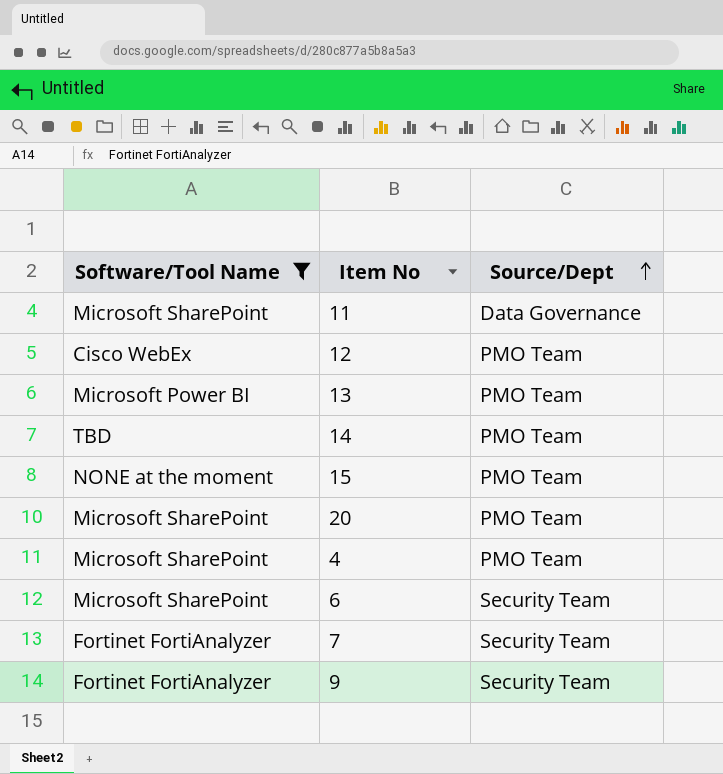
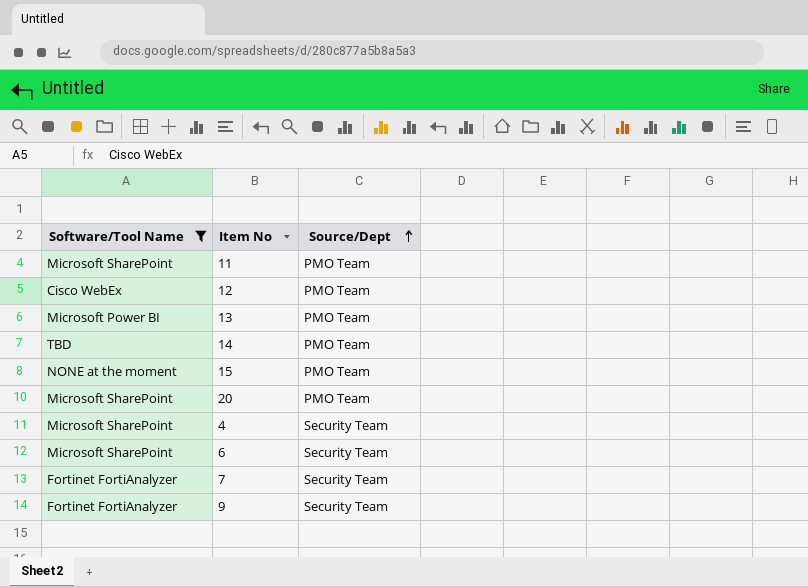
11 | Source/Dept: Data Governance -> PMO Team
4 | Source/Dept: PMO Team -> Security Team

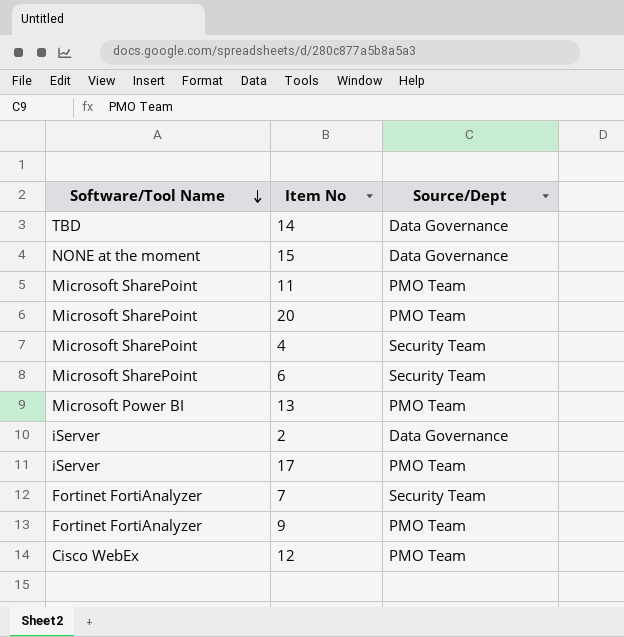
filter: Software/Tool Name != iServer -> none
row order: Source/Dept ascending -> Software/Tool Name descending
14 | Source/Dept: PMO Team -> Data Governance
15 | Source/Dept: PMO Team -> Data Governance
9 | Source/Dept: Security Team -> PMO Team

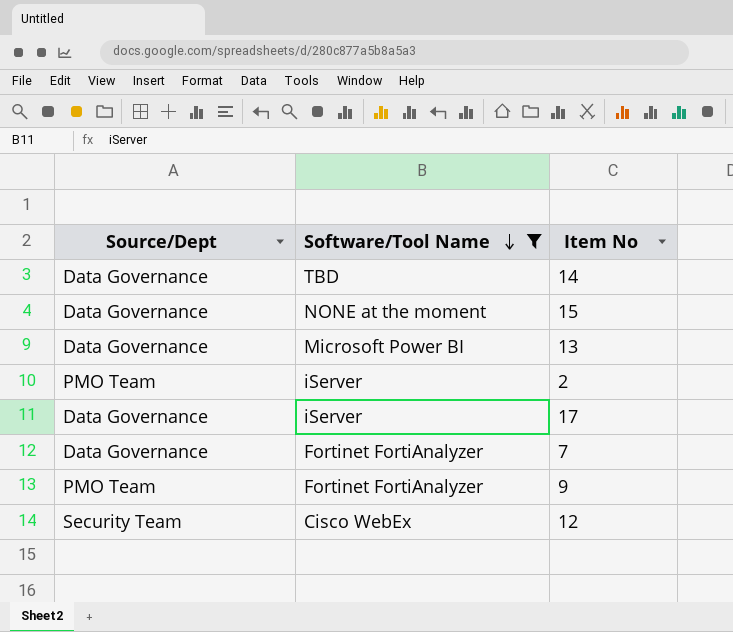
filter: none -> Software/Tool Name != Microsoft SharePoint
column Source/Dept | position: 3 -> 1
13 | Source/Dept: PMO Team -> Data Governance
2 | Source/Dept: Data Governance -> PMO Team
17 | Source/Dept: PMO Team -> Data Governance
7 | Source/Dept: Security Team -> Data Governance
12 | Source/Dept: PMO Team -> Security Team

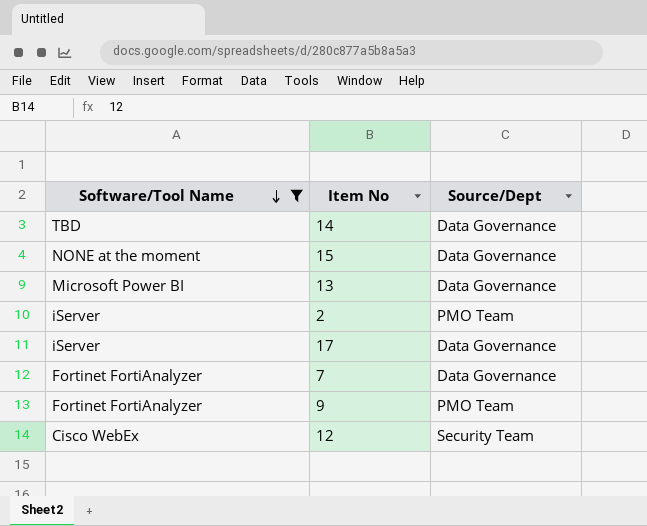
column Source/Dept | position: 1 -> 3

